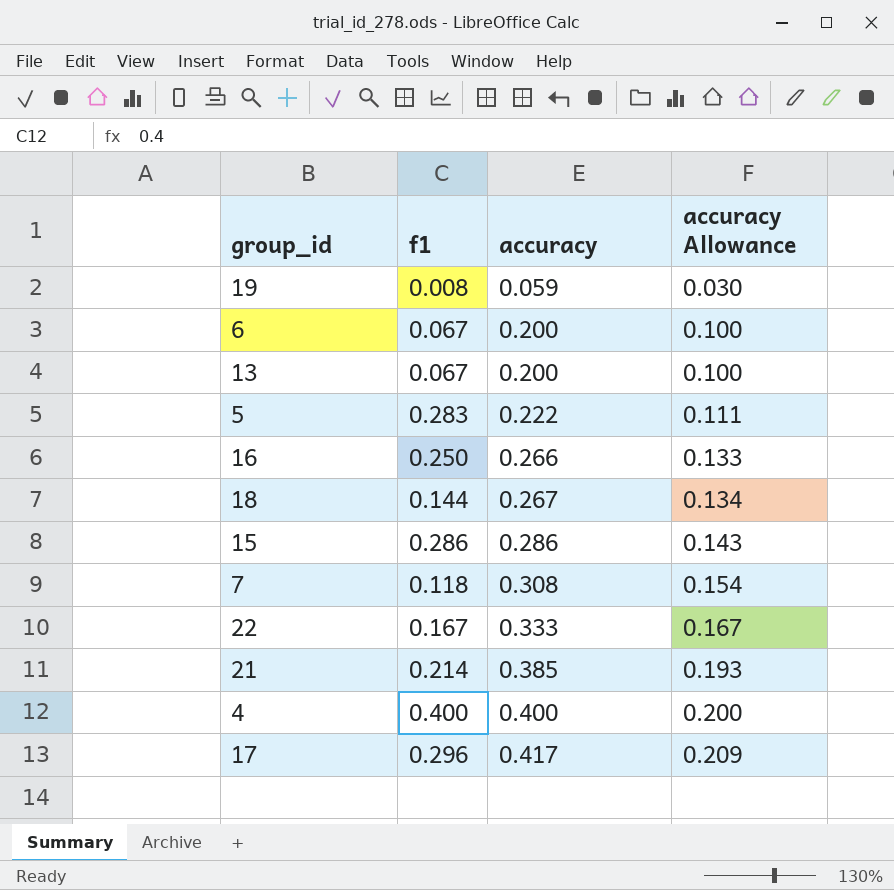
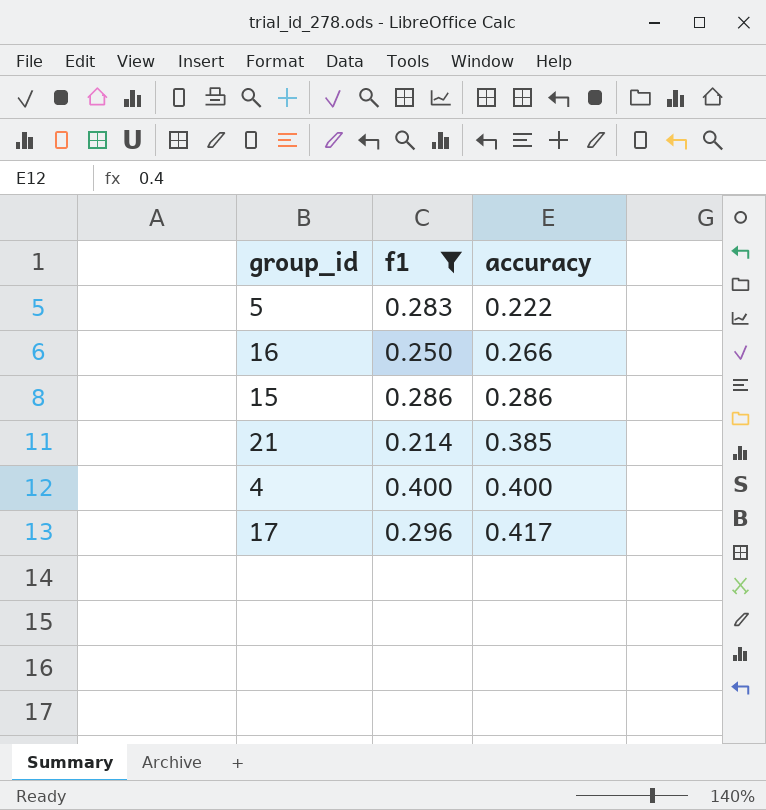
filter: none -> f1 >= 0.214
column accuracy Allowance | formula: [accuracy] * 0.5 -> none

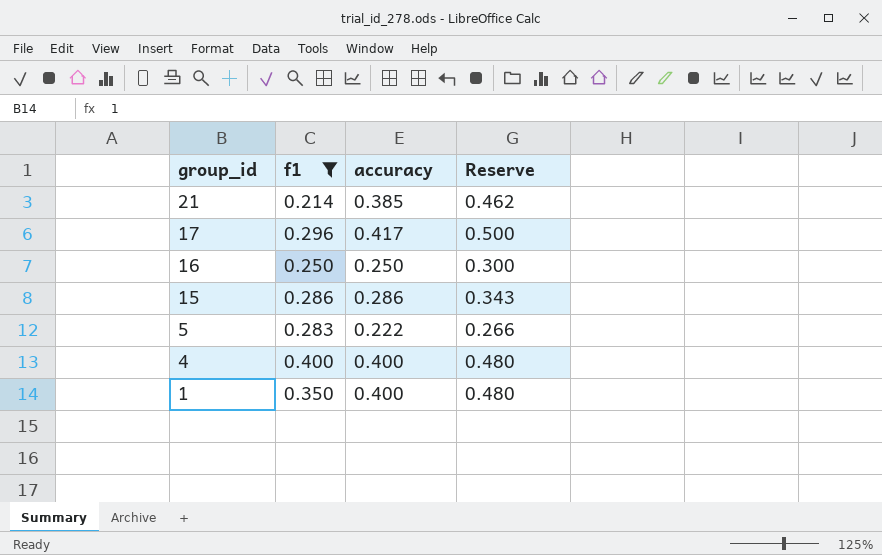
row order: accuracy ascending -> group_id descending
column Reserve | formula: none -> [accuracy] * 1.2
16 | accuracy: 0.266 -> 0.250
row 1: none -> 0.350 | 0.400 | 0.480

